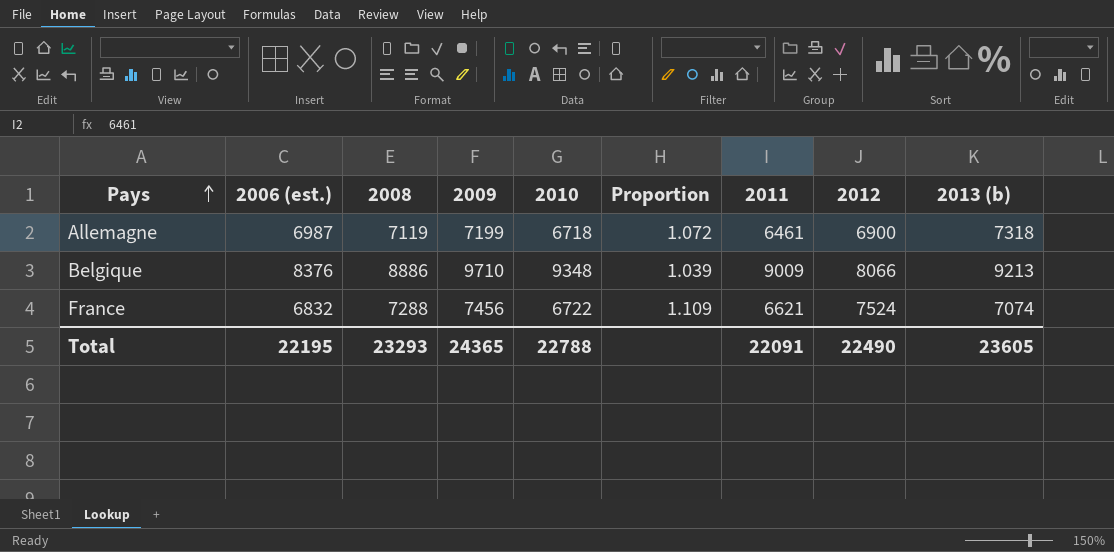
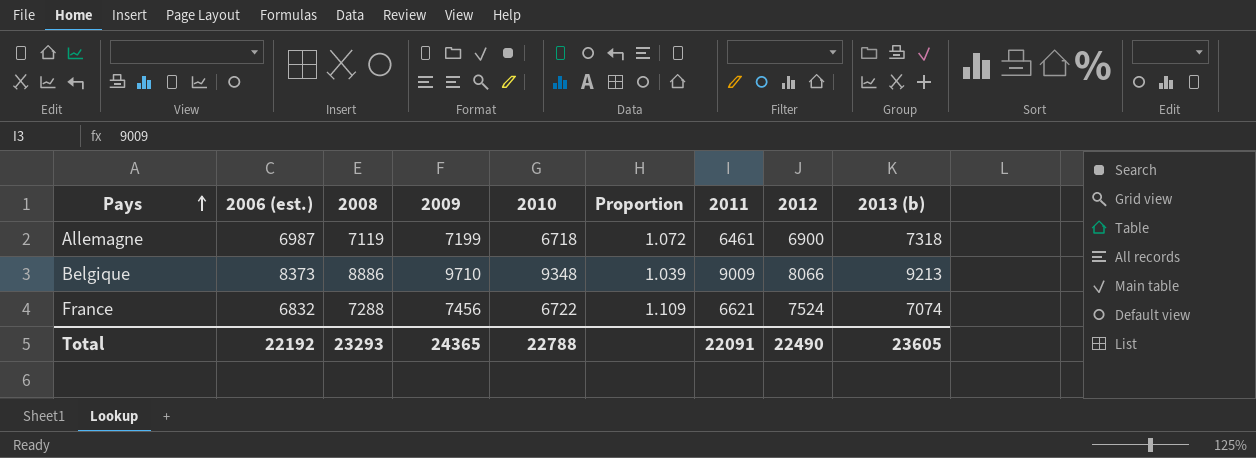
Belgique | 2006 (est.): 8376 -> 8373
Total | 2006 (est.): 22195 -> 22192

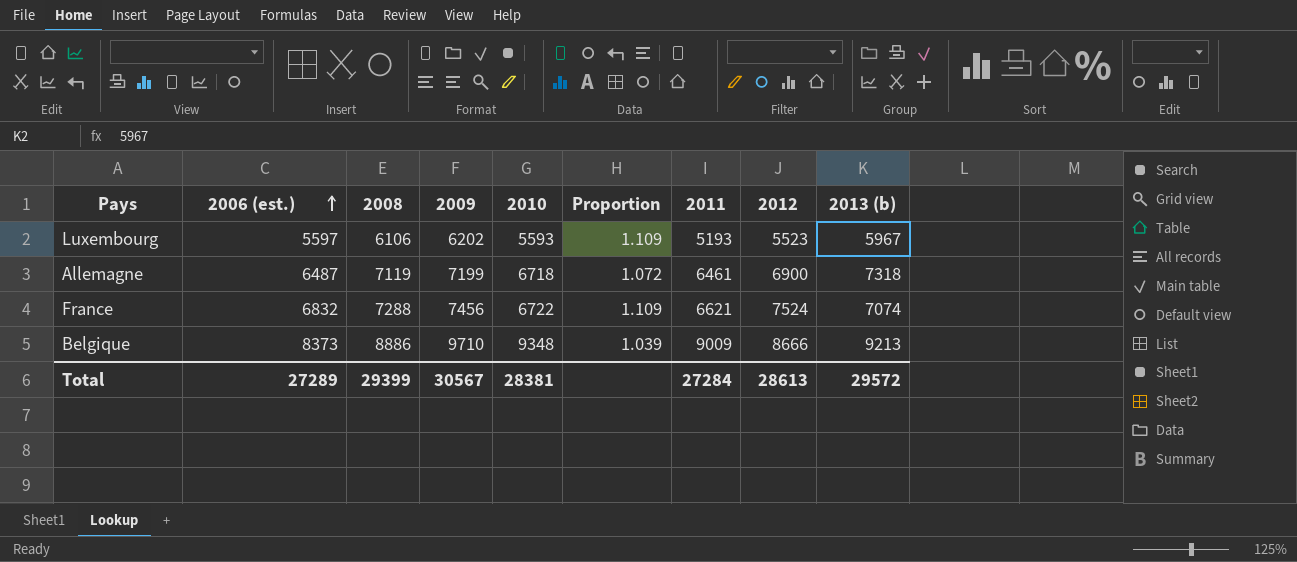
row order: Pays ascending -> 2006 (est.) ascending
row Luxembourg: none -> 5597 | 6106 | 6202 | 5593 | 1.109 | 5193 | 5523 | 5967
Allemagne | 2006 (est.): 6987 -> 6487
Belgique | 2012: 8066 -> 8666
Total | 2006 (est.): 22192 -> 27289
Total | 2008: 23293 -> 29399
Total | 2009: 24365 -> 30567
Total | 2010: 22788 -> 28381
Total | 2011: 22091 -> 27284
Total | 2012: 22490 -> 28613
Total | 2013 (b): 23605 -> 29572

